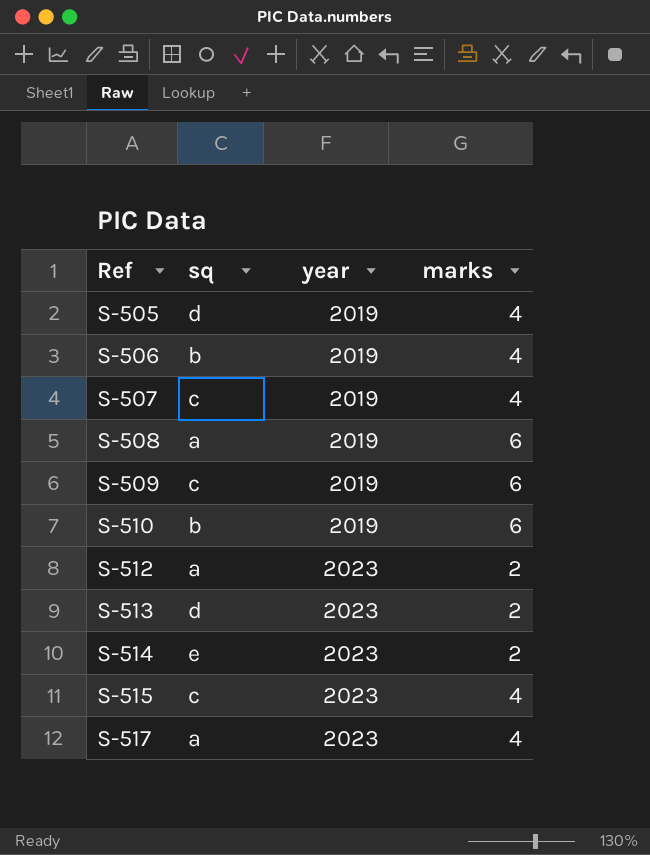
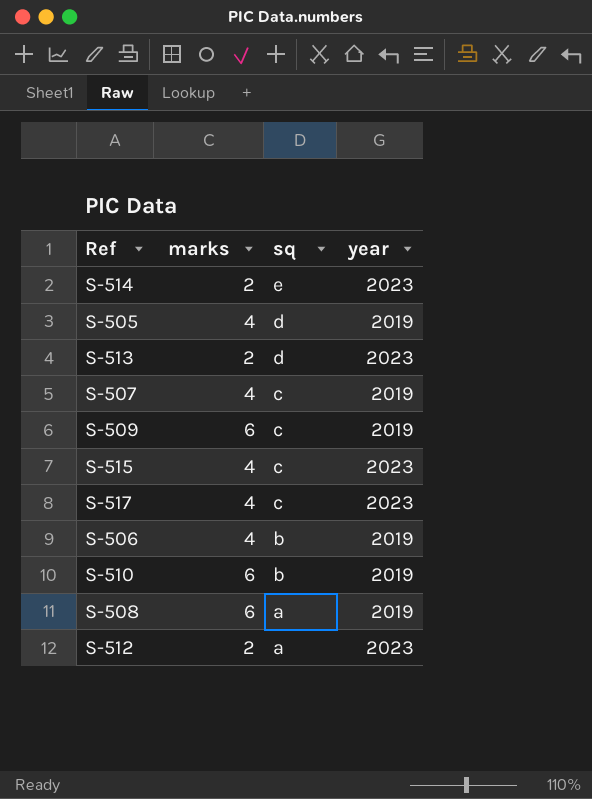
row order: Ref ascending -> sq descending
column marks | position: 4 -> 2
S-517 | sq: a -> c

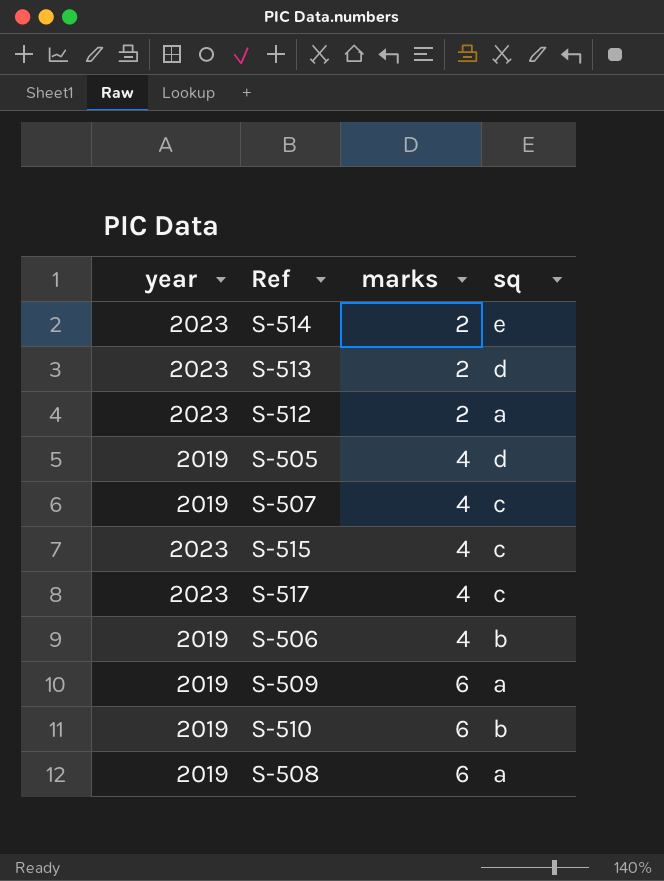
row order: sq descending -> marks ascending
column year | position: 4 -> 1
S-509 | sq: c -> a

